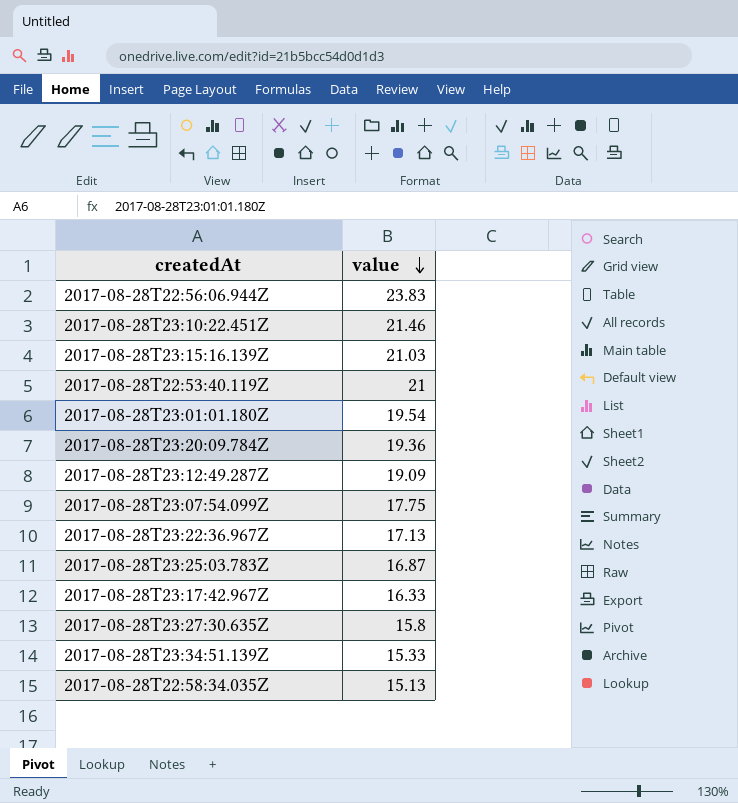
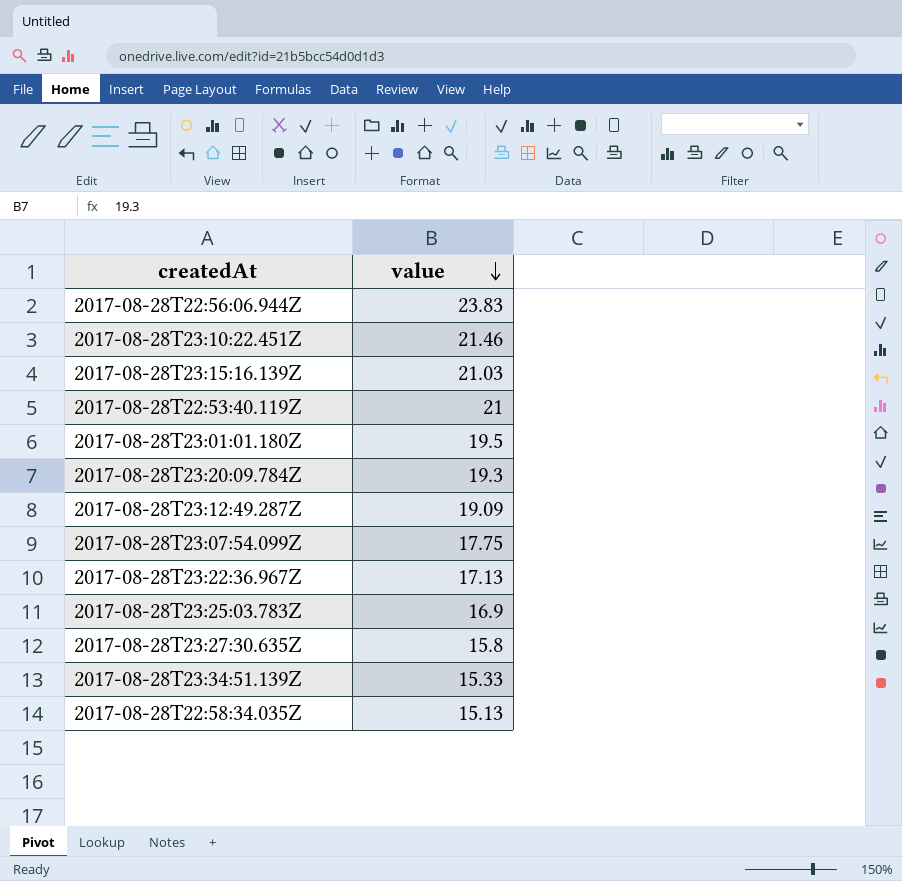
row 2017-08-28T23:17:42.967Z: 16.33 -> none
2017-08-28T23:01:01.180Z | value: 19.54 -> 19.5
2017-08-28T23:20:09.784Z | value: 19.36 -> 19.3
2017-08-28T23:25:03.783Z | value: 16.87 -> 16.9

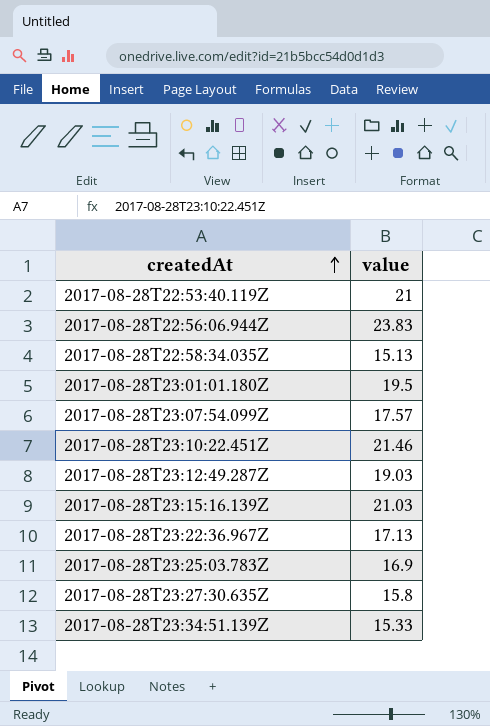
row order: value descending -> createdAt ascending
row 2017-08-28T23:20:09.784Z: 19.3 -> none
2017-08-28T23:07:54.099Z | value: 17.75 -> 17.57
2017-08-28T23:12:49.287Z | value: 19.09 -> 19.03

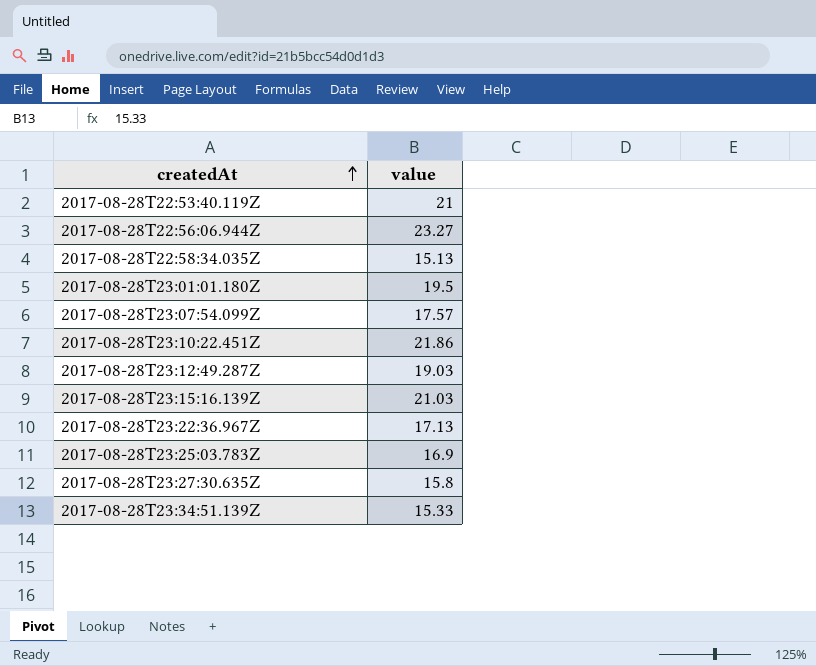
2017-08-28T22:56:06.944Z | value: 23.83 -> 23.27
2017-08-28T23:10:22.451Z | value: 21.46 -> 21.86

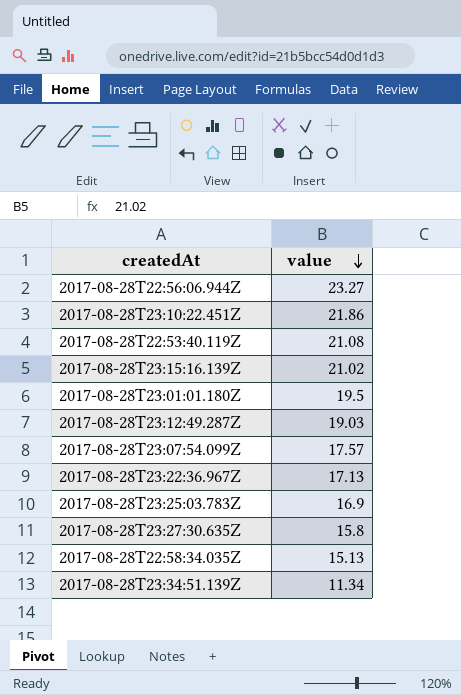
row order: createdAt ascending -> value descending
2017-08-28T22:53:40.119Z | value: 21 -> 21.08
2017-08-28T23:15:16.139Z | value: 21.03 -> 21.02
2017-08-28T23:34:51.139Z | value: 15.33 -> 11.34

